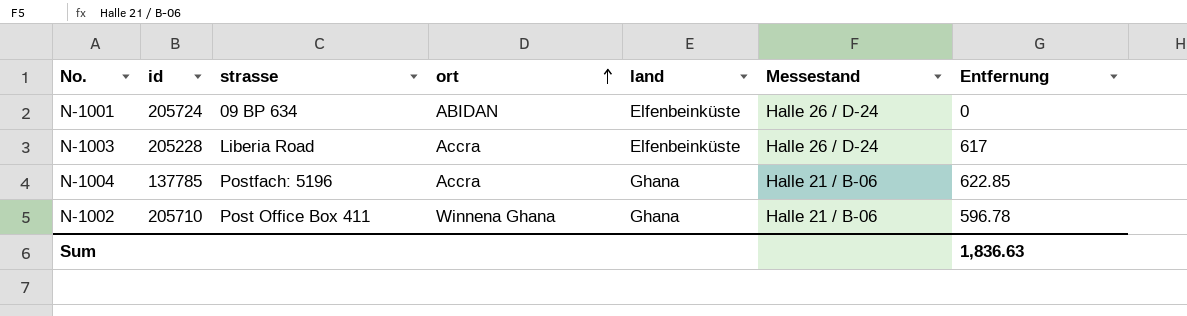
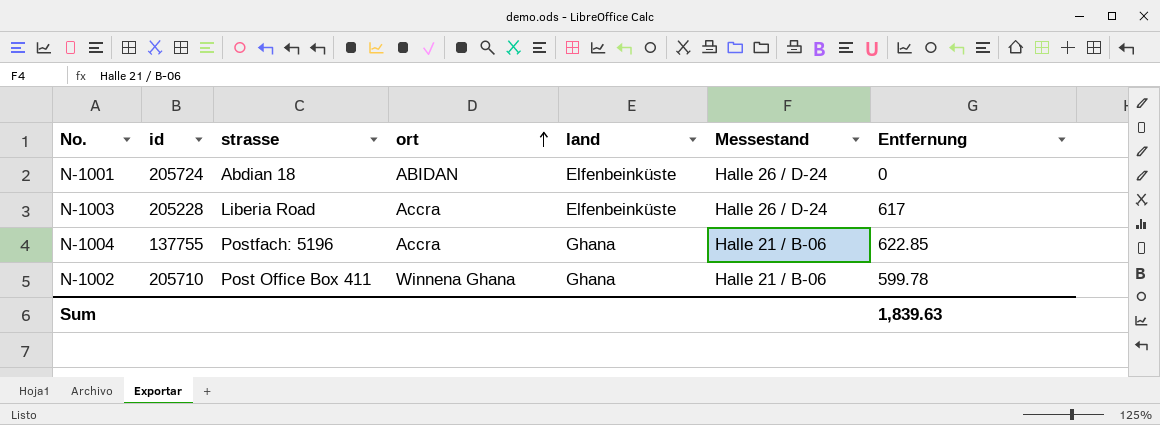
N-1001 | strasse: 09 BP 634 -> Abdian 18
N-1004 | id: 137785 -> 137755
N-1002 | Entfernung: 596.78 -> 599.78
Sum | Entfernung: 1,836.63 -> 1,839.63

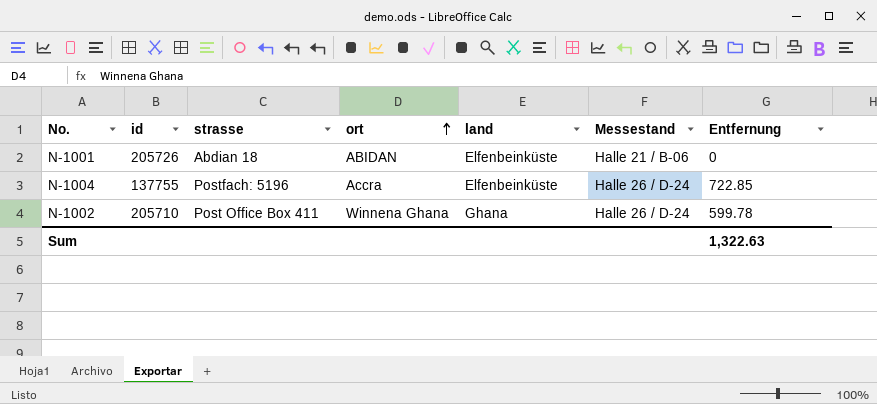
row N-1003: 205228 | Liberia Road | Accra | Elfenbeinküste | Halle 26 / D-24 | 617 -> none
N-1001 | id: 205724 -> 205726
N-1001 | Messestand: Halle 26 / D-24 -> Halle 21 / B-06
N-1004 | land: Ghana -> Elfenbeinküste
N-1004 | Messestand: Halle 21 / B-06 -> Halle 26 / D-24
N-1004 | Entfernung: 622.85 -> 722.85
N-1002 | Messestand: Halle 21 / B-06 -> Halle 26 / D-24
Sum | Entfernung: 1,839.63 -> 1,322.63

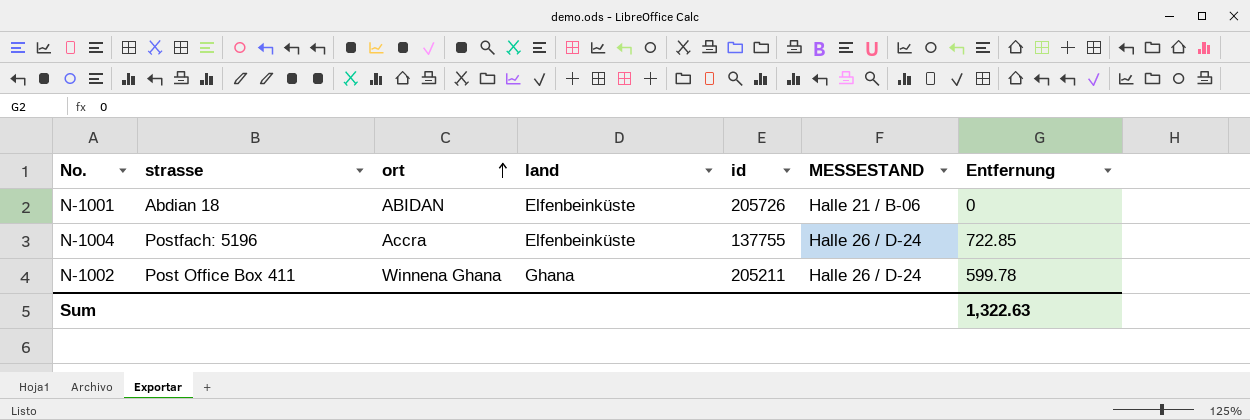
column id | position: 2 -> 5
column name: Messestand -> MESSESTAND
N-1002 | id: 205710 -> 205211

